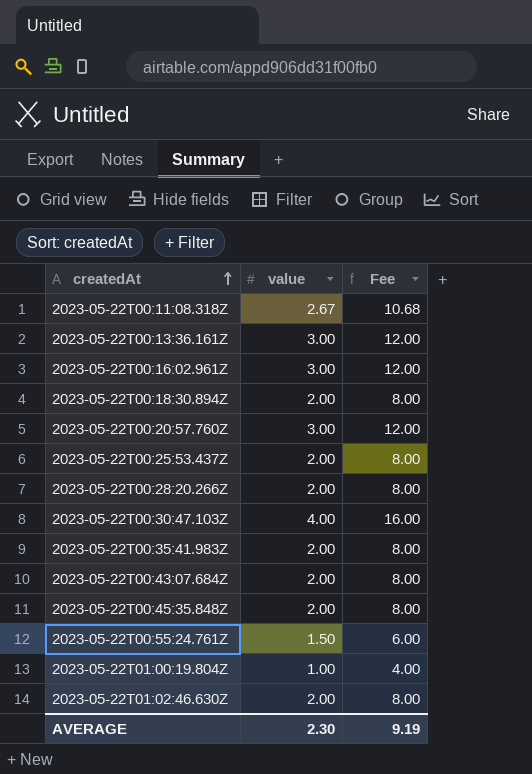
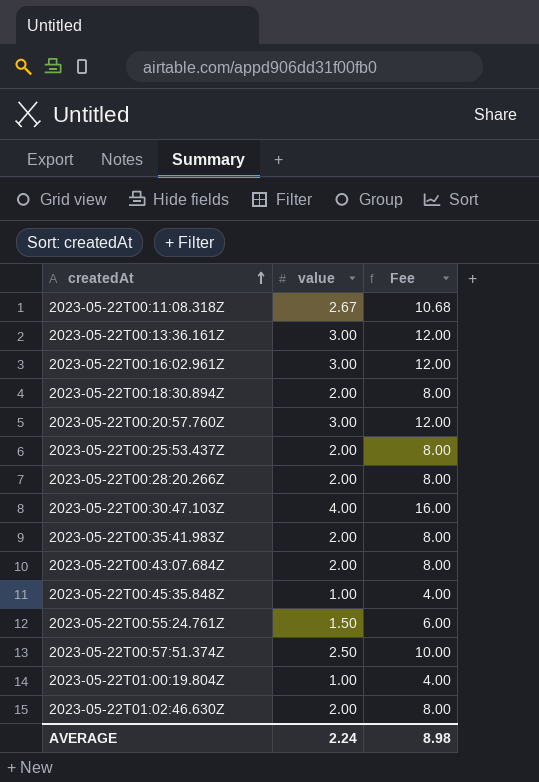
2023-05-22T00:45:35.848Z | value: 2.00 -> 1.00
2023-05-22T00:45:35.848Z | Fee: 8.00 -> 4.00
row 2023-05-22T00:57:51.374Z: none -> 2.50 | 10.00
AVERAGE | value: 2.30 -> 2.24
AVERAGE | Fee: 9.19 -> 8.98

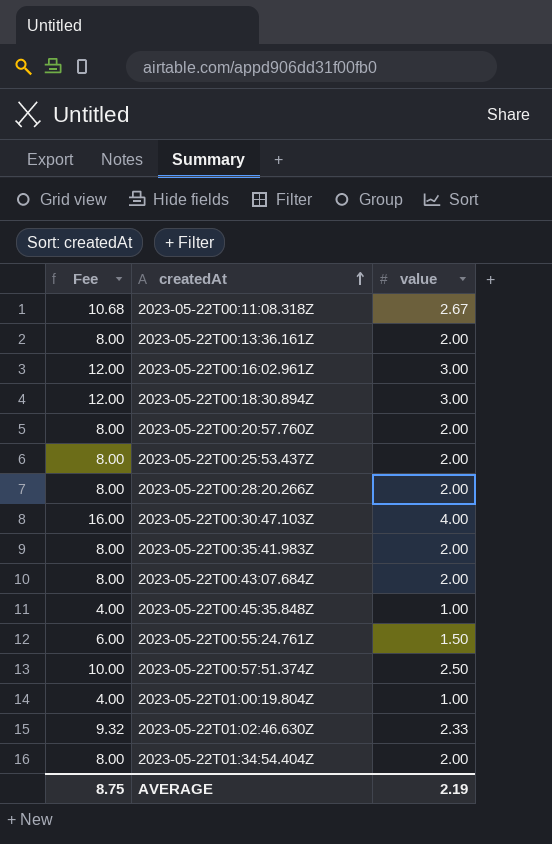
column Fee | position: 3 -> 1
2023-05-22T00:13:36.161Z | Fee: 12.00 -> 8.00
2023-05-22T00:13:36.161Z | value: 3.00 -> 2.00
2023-05-22T00:18:30.894Z | Fee: 8.00 -> 12.00
2023-05-22T00:18:30.894Z | value: 2.00 -> 3.00
2023-05-22T00:20:57.760Z | Fee: 12.00 -> 8.00
2023-05-22T00:20:57.760Z | value: 3.00 -> 2.00
2023-05-22T01:02:46.630Z | Fee: 8.00 -> 9.32
2023-05-22T01:02:46.630Z | value: 2.00 -> 2.33
row 2023-05-22T01:34:54.404Z: none -> 8.00 | 2.00
AVERAGE | Fee: 8.98 -> 8.75
AVERAGE | value: 2.24 -> 2.19

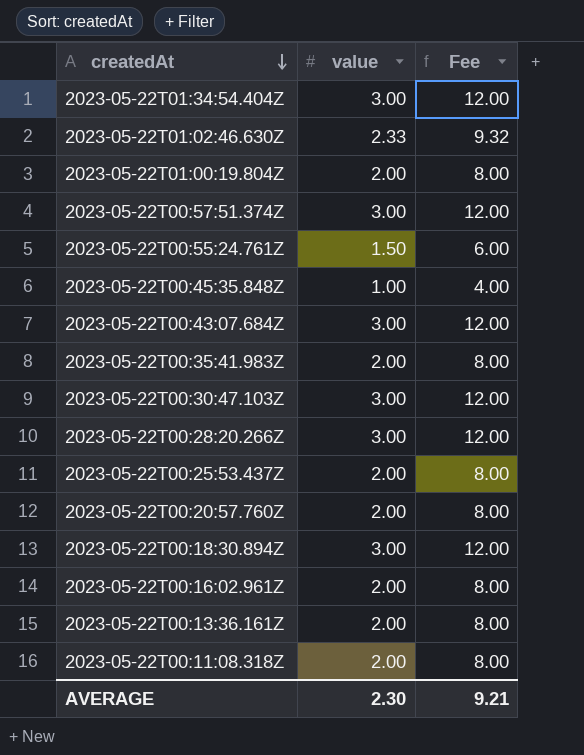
row order: createdAt ascending -> createdAt descending
column Fee | position: 1 -> 3
2023-05-22T01:34:54.404Z | value: 2.00 -> 3.00
2023-05-22T01:34:54.404Z | Fee: 8.00 -> 12.00
2023-05-22T01:00:19.804Z | value: 1.00 -> 2.00
2023-05-22T01:00:19.804Z | Fee: 4.00 -> 8.00
2023-05-22T00:57:51.374Z | value: 2.50 -> 3.00
2023-05-22T00:57:51.374Z | Fee: 10.00 -> 12.00
2023-05-22T00:43:07.684Z | value: 2.00 -> 3.00
2023-05-22T00:43:07.684Z | Fee: 8.00 -> 12.00
2023-05-22T00:30:47.103Z | value: 4.00 -> 3.00
2023-05-22T00:30:47.103Z | Fee: 16.00 -> 12.00
2023-05-22T00:28:20.266Z | value: 2.00 -> 3.00
2023-05-22T00:28:20.266Z | Fee: 8.00 -> 12.00
2023-05-22T00:16:02.961Z | value: 3.00 -> 2.00
2023-05-22T00:16:02.961Z | Fee: 12.00 -> 8.00
2023-05-22T00:11:08.318Z | value: 2.67 -> 2.00
2023-05-22T00:11:08.318Z | Fee: 10.68 -> 8.00
AVERAGE | value: 2.19 -> 2.30
AVERAGE | Fee: 8.75 -> 9.21

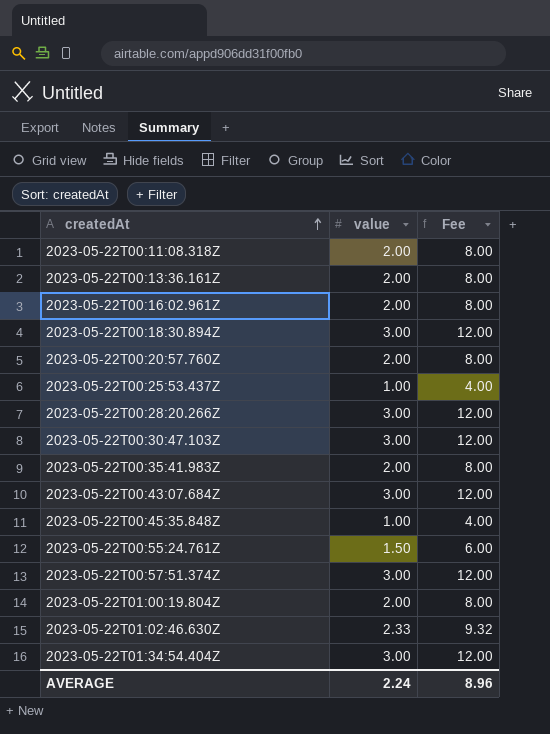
row order: createdAt descending -> createdAt ascending
2023-05-22T00:25:53.437Z | value: 2.00 -> 1.00
2023-05-22T00:25:53.437Z | Fee: 8.00 -> 4.00
AVERAGE | value: 2.30 -> 2.24
AVERAGE | Fee: 9.21 -> 8.96

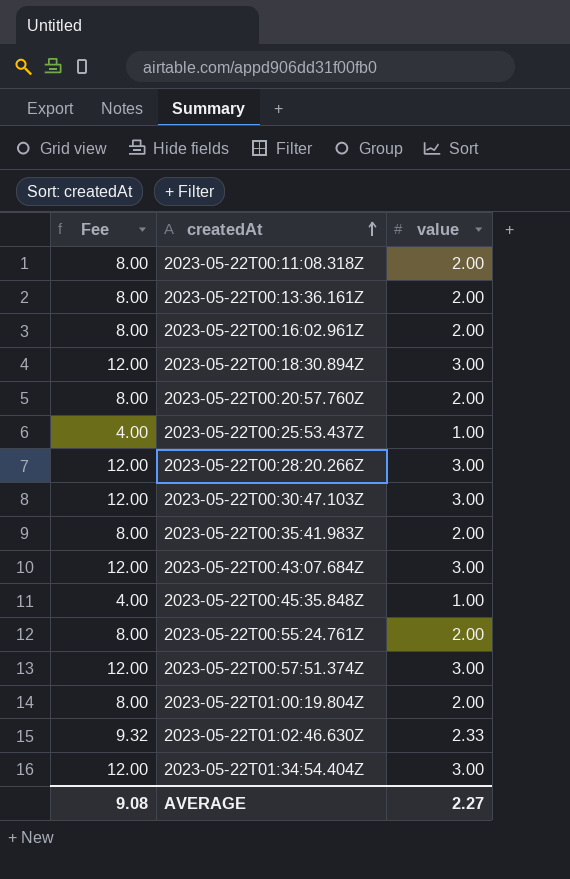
column Fee | position: 3 -> 1
2023-05-22T00:55:24.761Z | Fee: 6.00 -> 8.00
2023-05-22T00:55:24.761Z | value: 1.50 -> 2.00
AVERAGE | Fee: 8.96 -> 9.08
AVERAGE | value: 2.24 -> 2.27

